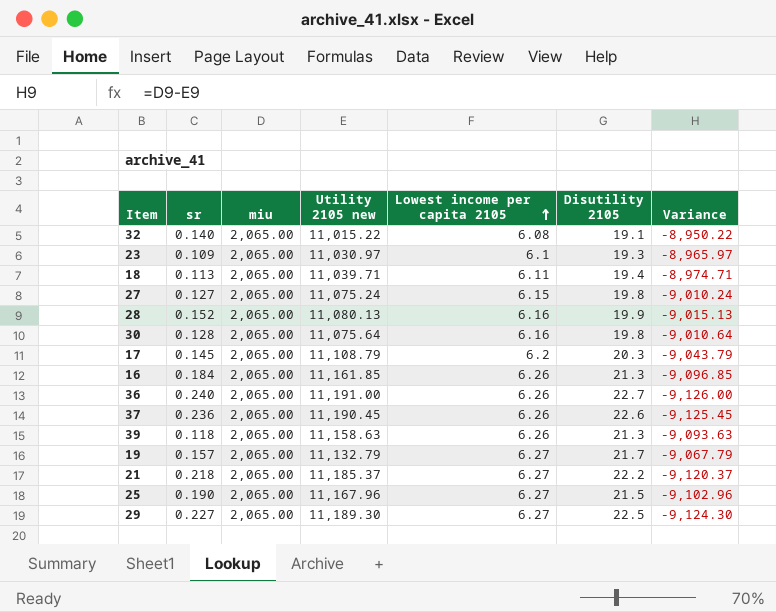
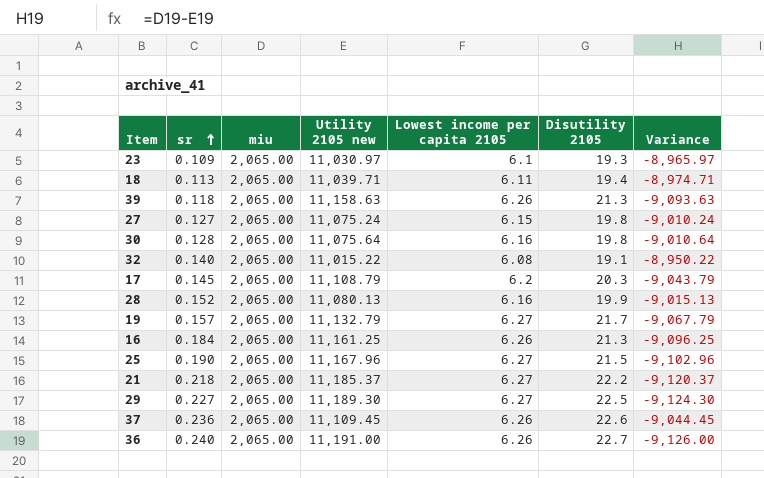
row order: Lowest income per capita 2105 ascending -> sr ascending
16 | Utility 2105 new: 11,161.85 -> 11,161.25
16 | Variance: -9,096.85 -> -9,096.25
37 | Utility 2105 new: 11,190.45 -> 11,109.45
37 | Variance: -9,125.45 -> -9,044.45

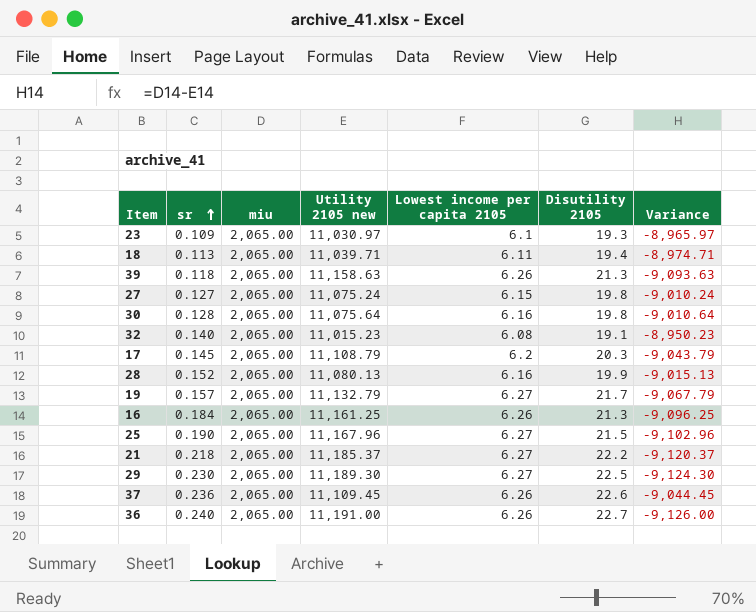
32 | Utility 2105 new: 11,015.22 -> 11,015.23
32 | Variance: -8,950.22 -> -8,950.23
29 | sr: 0.227 -> 0.230

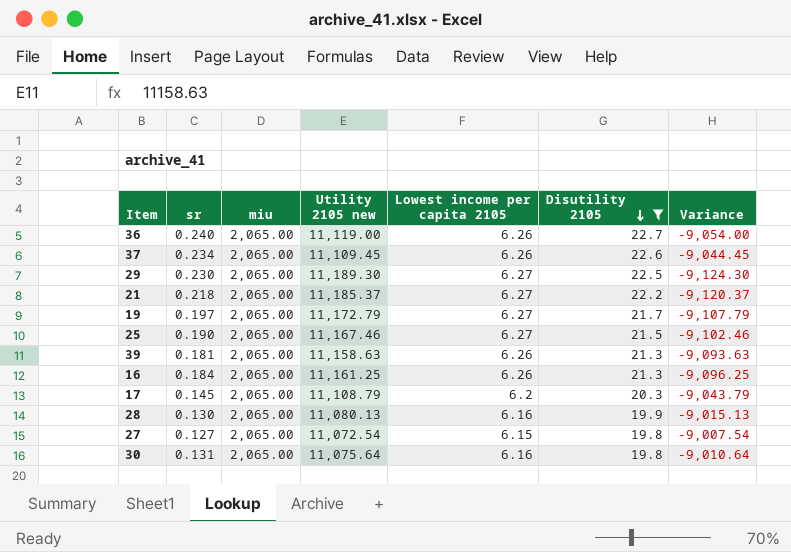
filter: none -> Disutility 2105 >= 19.8
row order: sr ascending -> Disutility 2105 descending
36 | Utility 2105 new: 11,191.00 -> 11,119.00
36 | Variance: -9,126.00 -> -9,054.00
37 | sr: 0.236 -> 0.234
19 | sr: 0.157 -> 0.197
19 | Utility 2105 new: 11,132.79 -> 11,172.79
19 | Variance: -9,067.79 -> -9,107.79
25 | Utility 2105 new: 11,167.96 -> 11,167.46
25 | Variance: -9,102.96 -> -9,102.46
39 | sr: 0.118 -> 0.181
28 | sr: 0.152 -> 0.130
27 | Utility 2105 new: 11,075.24 -> 11,072.54
27 | Variance: -9,010.24 -> -9,007.54
30 | sr: 0.128 -> 0.131

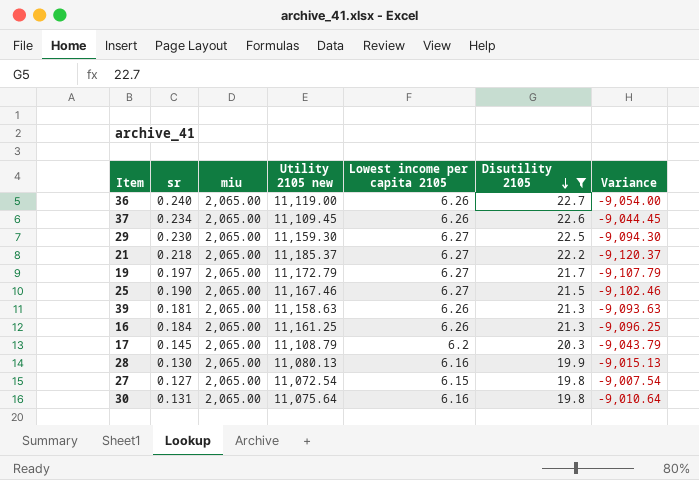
29 | Utility 2105 new: 11,189.30 -> 11,159.30
29 | Variance: -9,124.30 -> -9,094.30

